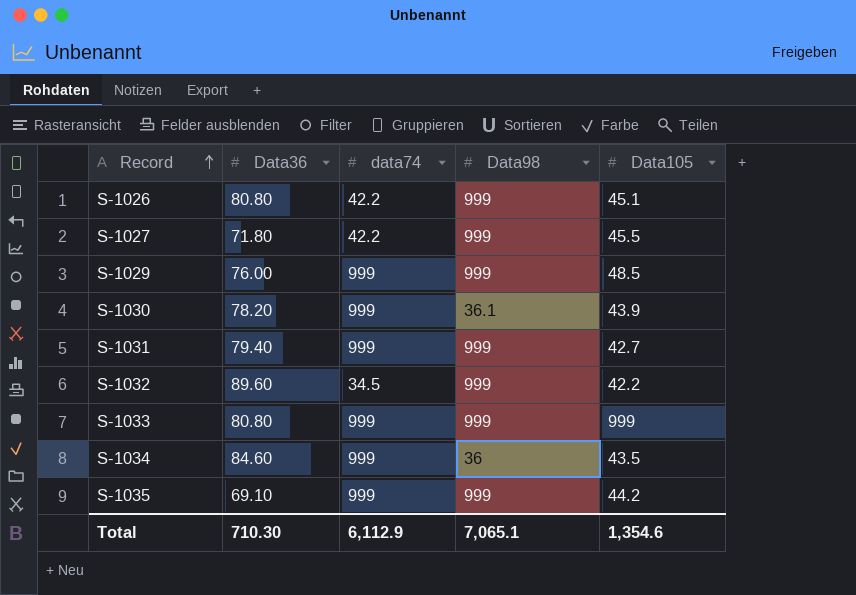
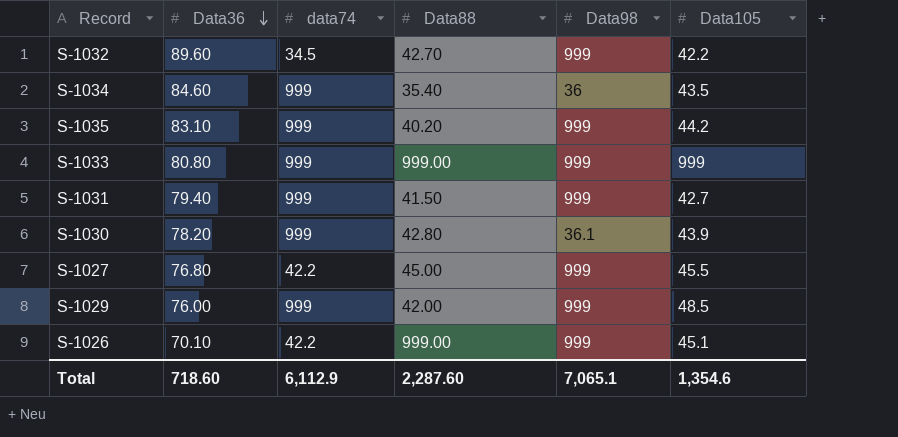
row order: Record ascending -> Data36 descending
column Data88 | position: none -> 4
S-1035 | Data36: 69.10 -> 83.10
S-1027 | Data36: 71.80 -> 76.80
S-1026 | Data36: 80.80 -> 70.10
Total | Data36: 710.30 -> 718.60

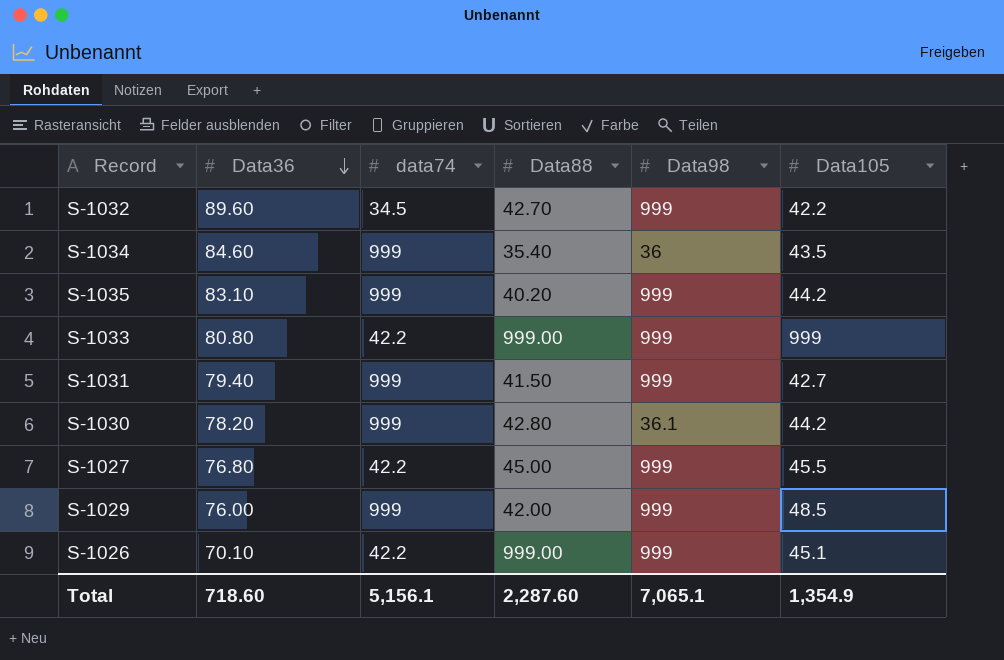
S-1033 | data74: 999 -> 42.2
S-1030 | Data105: 43.9 -> 44.2
Total | data74: 6,112.9 -> 5,156.1
Total | Data105: 1,354.6 -> 1,354.9

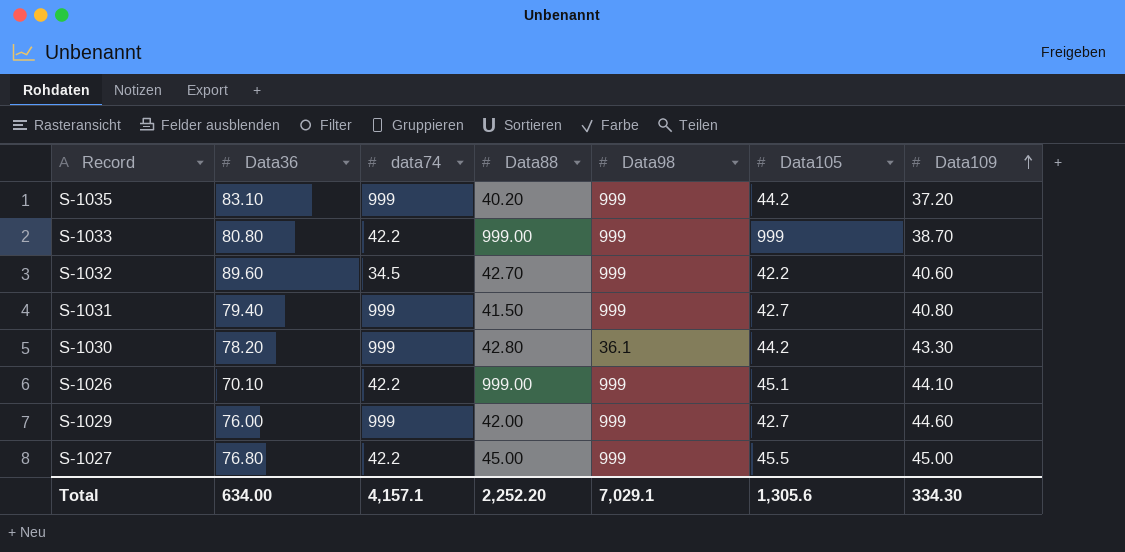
row order: Data36 descending -> Data109 ascending
column Data109 | position: none -> 7
row S-1034: 84.60 | 999 | 35.40 | 36 | 43.5 -> none
S-1029 | Data105: 48.5 -> 42.7
Total | Data36: 718.60 -> 634.00
Total | data74: 5,156.1 -> 4,157.1
Total | Data88: 2,287.60 -> 2,252.20
Total | Data98: 7,065.1 -> 7,029.1
Total | Data105: 1,354.9 -> 1,305.6

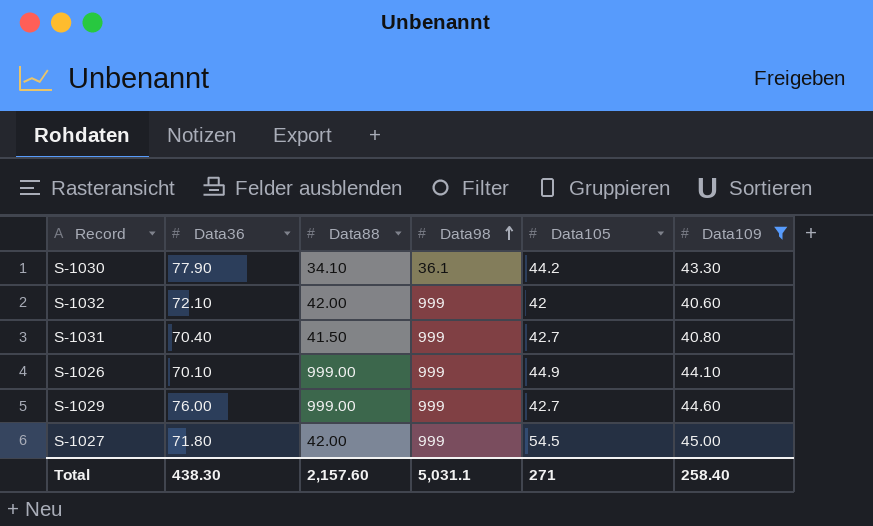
filter: none -> Data109 >= 40.60
row order: Data109 ascending -> Data98 ascending
column data74 | position: 3 -> none
S-1030 | Data36: 78.20 -> 77.90
S-1030 | Data88: 42.80 -> 34.10
S-1032 | Data36: 89.60 -> 72.10
S-1032 | Data88: 42.70 -> 42.00
S-1032 | Data105: 42.2 -> 42
S-1031 | Data36: 79.40 -> 70.40
S-1026 | Data105: 45.1 -> 44.9
S-1029 | Data88: 42.00 -> 999.00
S-1027 | Data36: 76.80 -> 71.80
S-1027 | Data88: 45.00 -> 42.00
S-1027 | Data105: 45.5 -> 54.5
Total | Data36: 634.00 -> 438.30
Total | Data88: 2,252.20 -> 2,157.60
Total | Data98: 7,029.1 -> 5,031.1
Total | Data105: 1,305.6 -> 271
Total | Data109: 334.30 -> 258.40

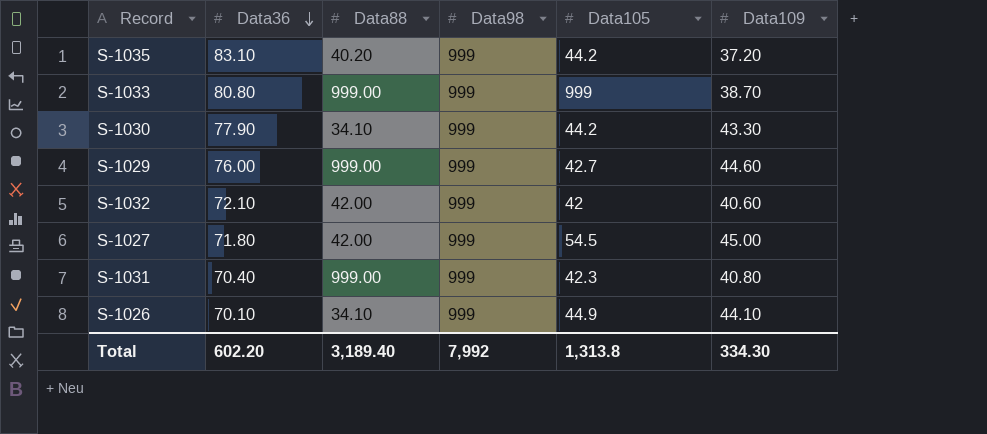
filter: Data109 >= 40.60 -> none
row order: Data98 ascending -> Data36 descending
S-1030 | Data98: 36.1 -> 999
S-1031 | Data88: 41.50 -> 999.00
S-1031 | Data105: 42.7 -> 42.3
S-1026 | Data88: 999.00 -> 34.10
Total | Data36: 438.30 -> 602.20
Total | Data88: 2,157.60 -> 3,189.40
Total | Data98: 5,031.1 -> 7,992
Total | Data105: 271 -> 1,313.8
Total | Data109: 258.40 -> 334.30

